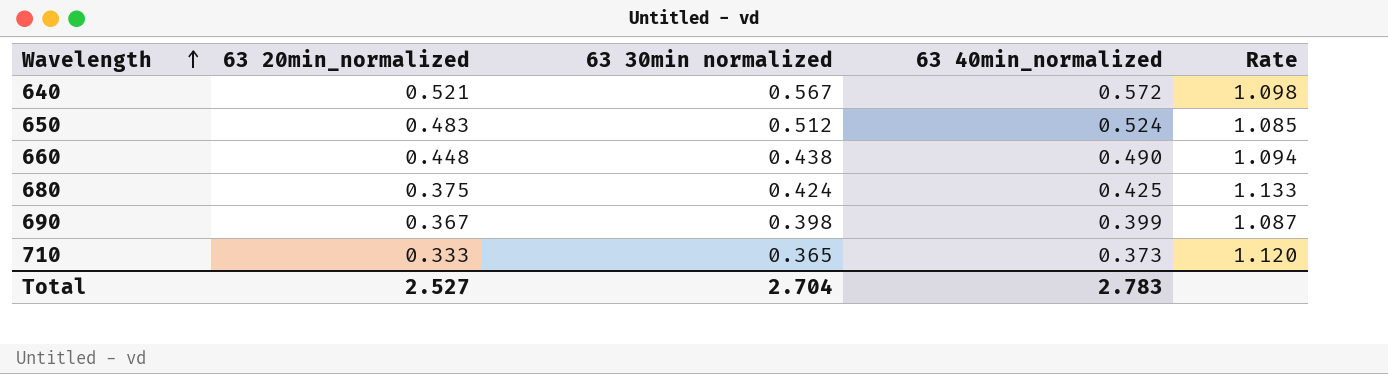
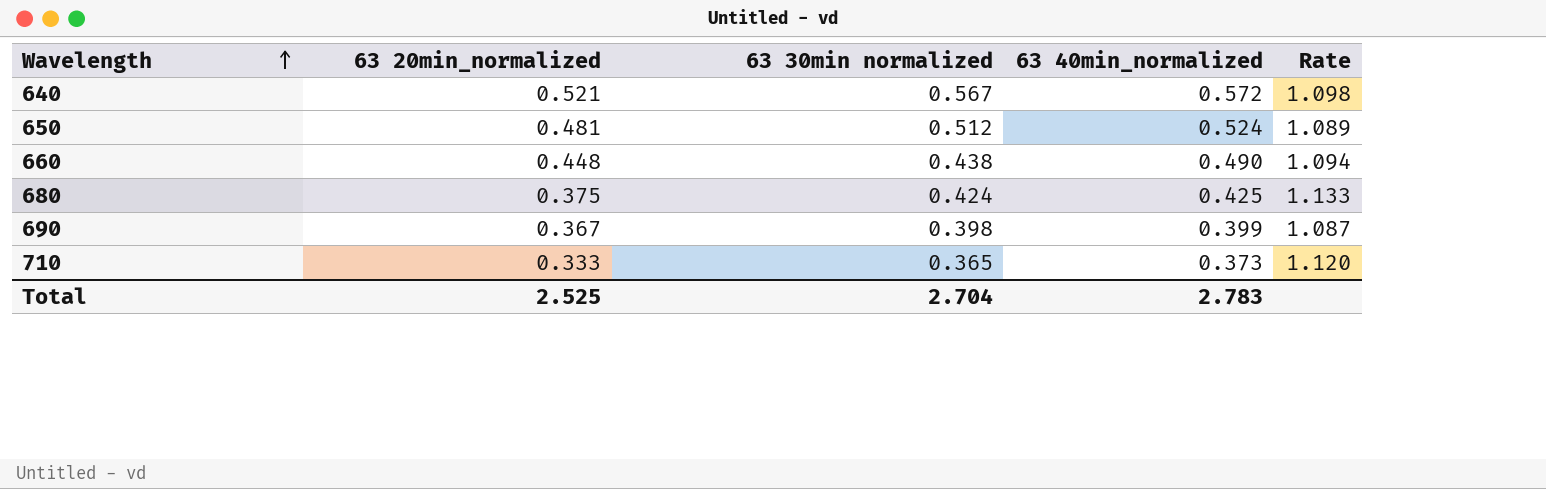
650 | 63 20min_normalized: 0.483 -> 0.481
650 | Rate: 1.085 -> 1.089
Total | 63 20min_normalized: 2.527 -> 2.525

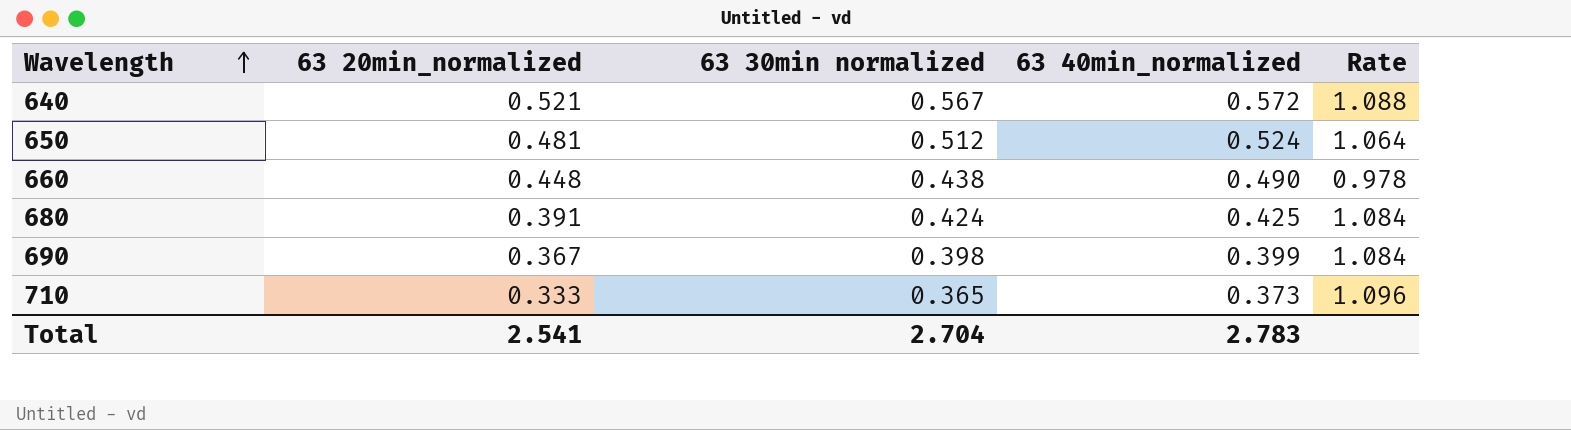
column Rate | formula: [63 40min_normalized] / [63 20min_normalized] -> [63 30min normalized] / [63 20min_normalized]
680 | 63 20min_normalized: 0.375 -> 0.391
Total | 63 20min_normalized: 2.525 -> 2.541

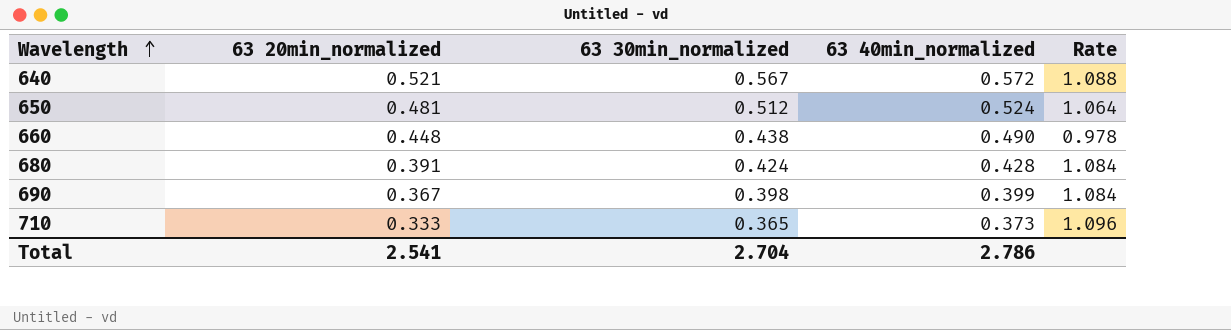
column name: 63 30min normalized -> 63 30min_normalized
680 | 63 40min_normalized: 0.425 -> 0.428
Total | 63 40min_normalized: 2.783 -> 2.786

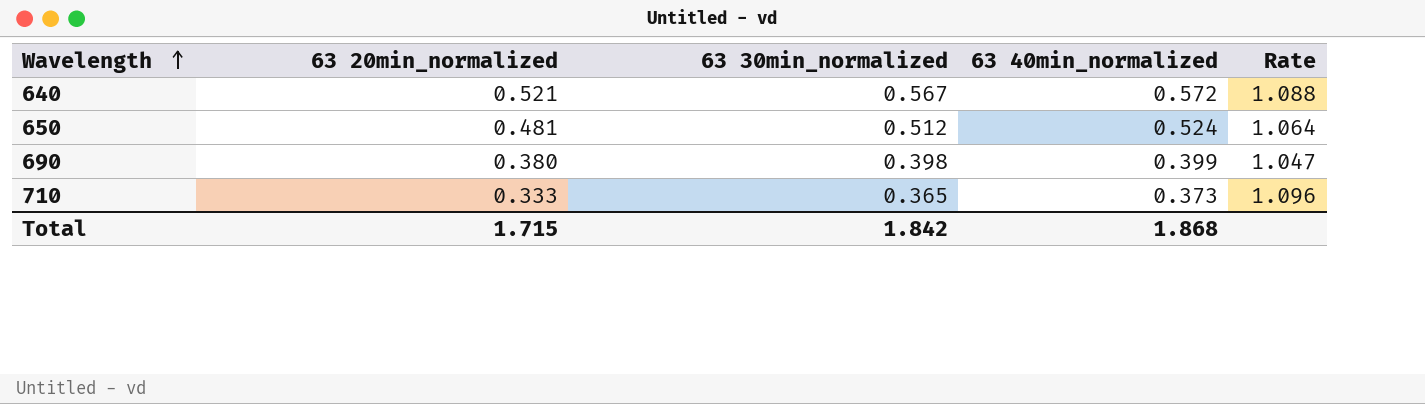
row 660: 0.448 | 0.438 | 0.490 | 0.978 -> none
row 680: 0.391 | 0.424 | 0.428 | 1.084 -> none
690 | 63 20min_normalized: 0.367 -> 0.380
690 | Rate: 1.084 -> 1.047
Total | 63 20min_normalized: 2.541 -> 1.715
Total | 63 30min_normalized: 2.704 -> 1.842
Total | 63 40min_normalized: 2.786 -> 1.868

